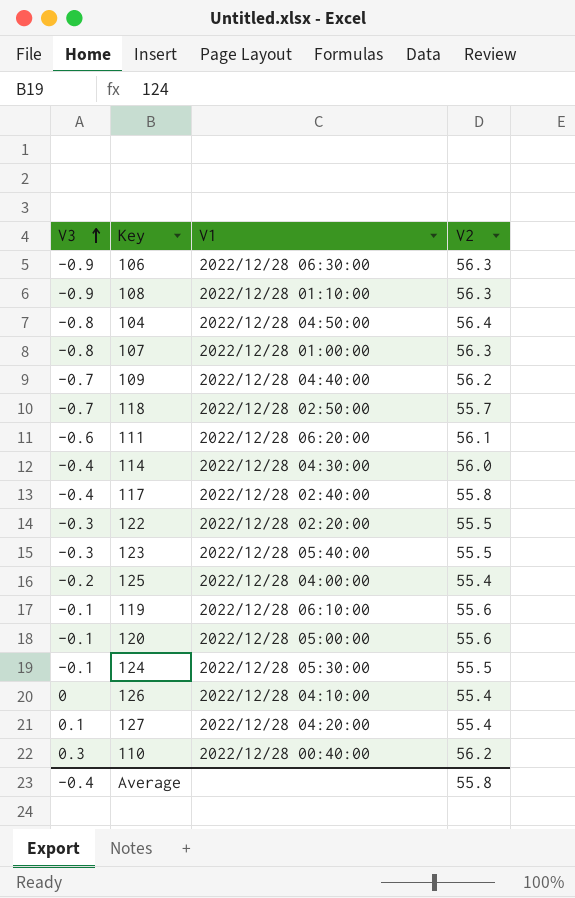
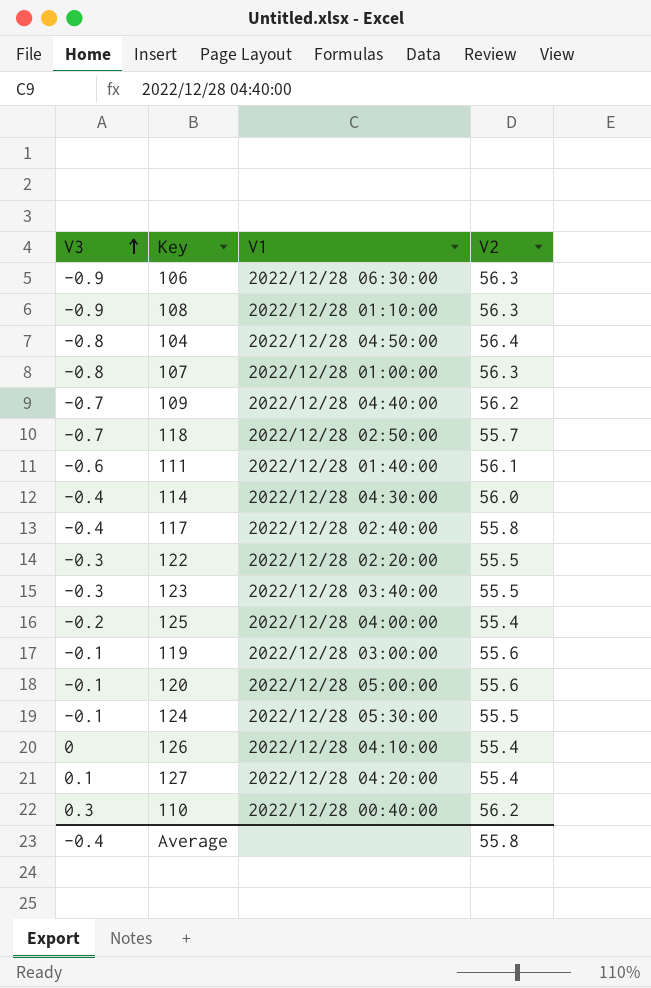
111 | V1: 2022/12/28 06:20:00 -> 2022/12/28 01:40:00
123 | V1: 2022/12/28 05:40:00 -> 2022/12/28 03:40:00
119 | V1: 2022/12/28 06:10:00 -> 2022/12/28 03:00:00

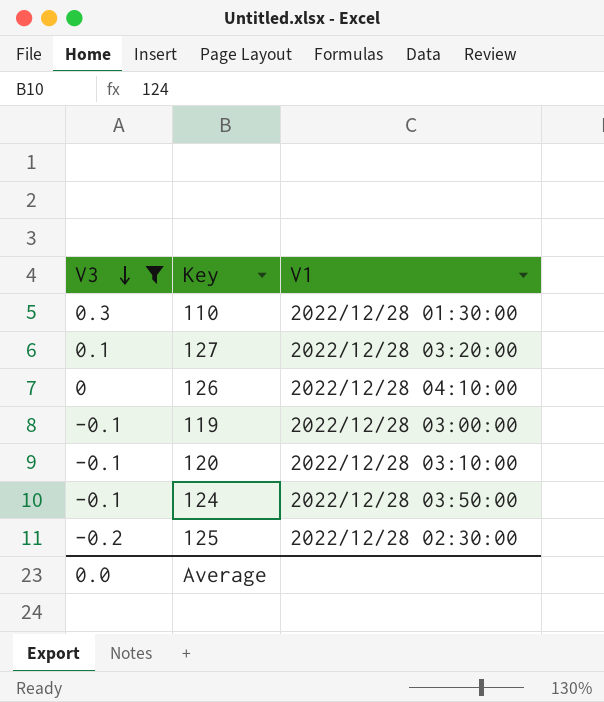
filter: none -> V3 >= -0.2
row order: V3 ascending -> V3 descending
column V2 | position: 4 -> none
110 | V1: 2022/12/28 00:40:00 -> 2022/12/28 01:30:00
127 | V1: 2022/12/28 04:20:00 -> 2022/12/28 03:20:00
120 | V1: 2022/12/28 05:00:00 -> 2022/12/28 03:10:00
124 | V1: 2022/12/28 05:30:00 -> 2022/12/28 03:50:00
125 | V1: 2022/12/28 04:00:00 -> 2022/12/28 02:30:00
Average | V3: -0.4 -> 0.0

